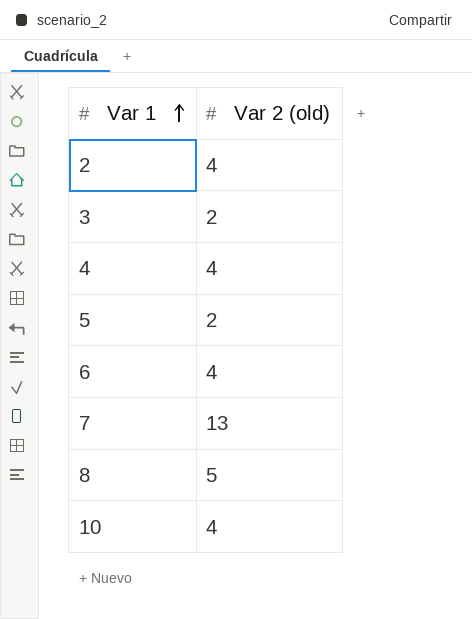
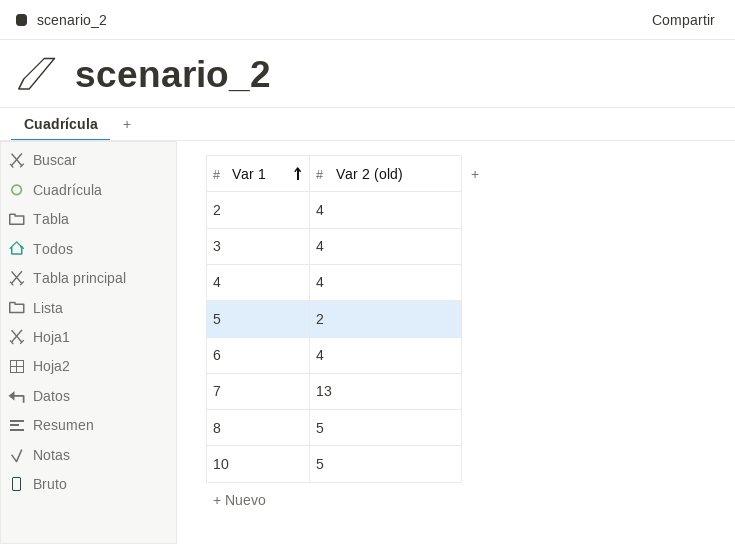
3 | Var 2 (old): 2 -> 4
10 | Var 2 (old): 4 -> 5

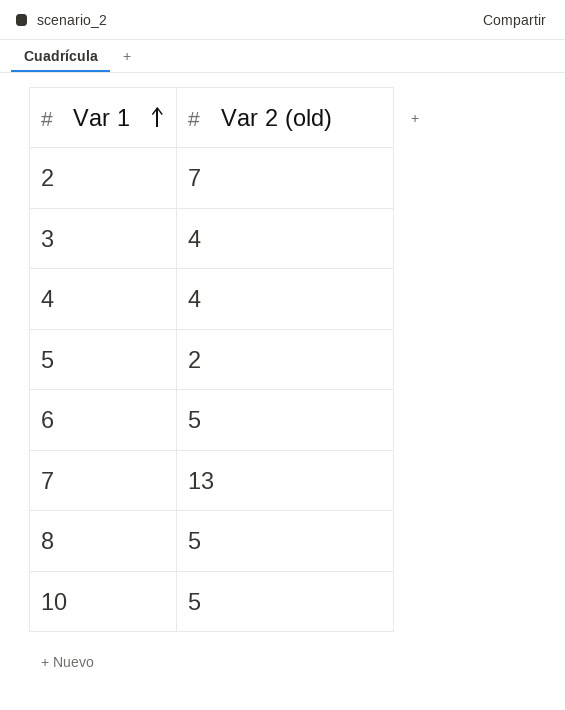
2 | Var 2 (old): 4 -> 7
6 | Var 2 (old): 4 -> 5

